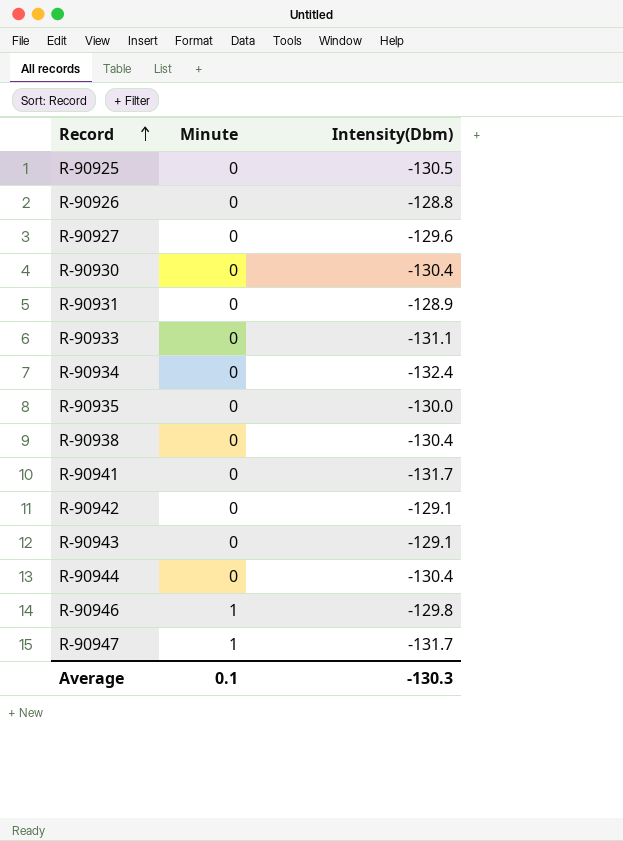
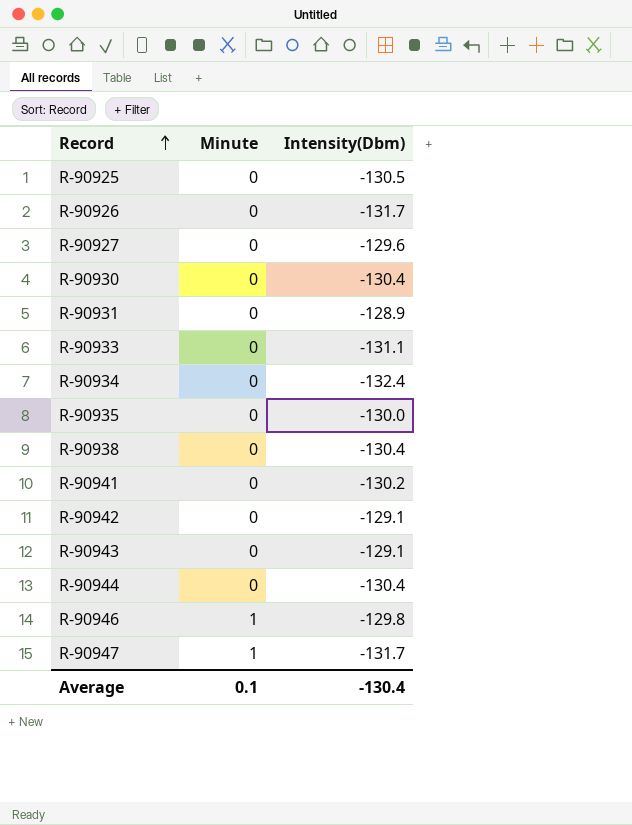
R-90926 | Intensity(Dbm): -128.8 -> -131.7
R-90941 | Intensity(Dbm): -131.7 -> -130.2
Average | Intensity(Dbm): -130.3 -> -130.4

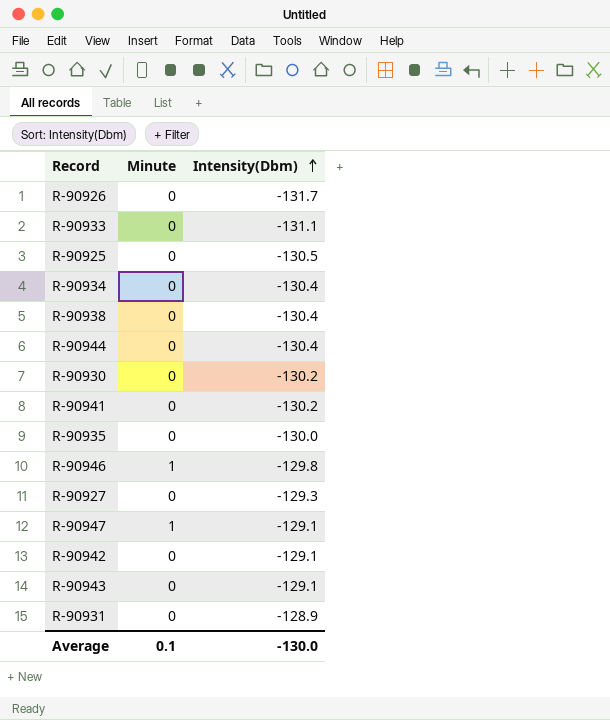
row order: Record ascending -> Intensity(Dbm) ascending
R-90934 | Intensity(Dbm): -132.4 -> -130.4
R-90930 | Intensity(Dbm): -130.4 -> -130.2
R-90927 | Intensity(Dbm): -129.6 -> -129.3
R-90947 | Intensity(Dbm): -131.7 -> -129.1
Average | Intensity(Dbm): -130.4 -> -130.0

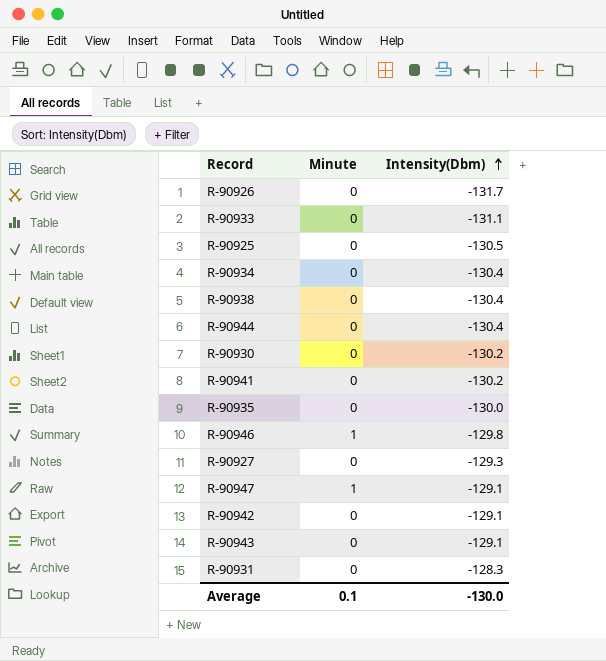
R-90931 | Intensity(Dbm): -128.9 -> -128.3

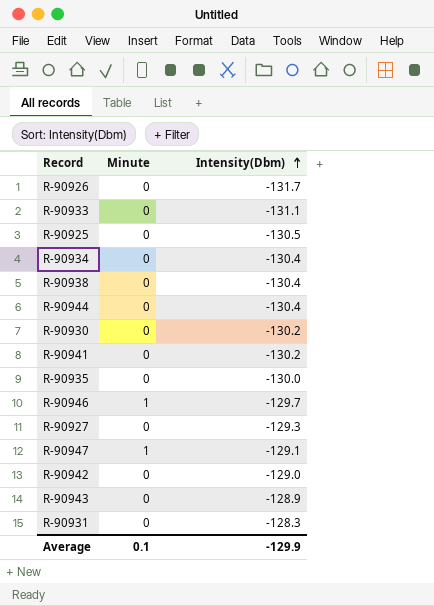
R-90946 | Intensity(Dbm): -129.8 -> -129.7
R-90942 | Intensity(Dbm): -129.1 -> -129.0
R-90943 | Intensity(Dbm): -129.1 -> -128.9
Average | Intensity(Dbm): -130.0 -> -129.9

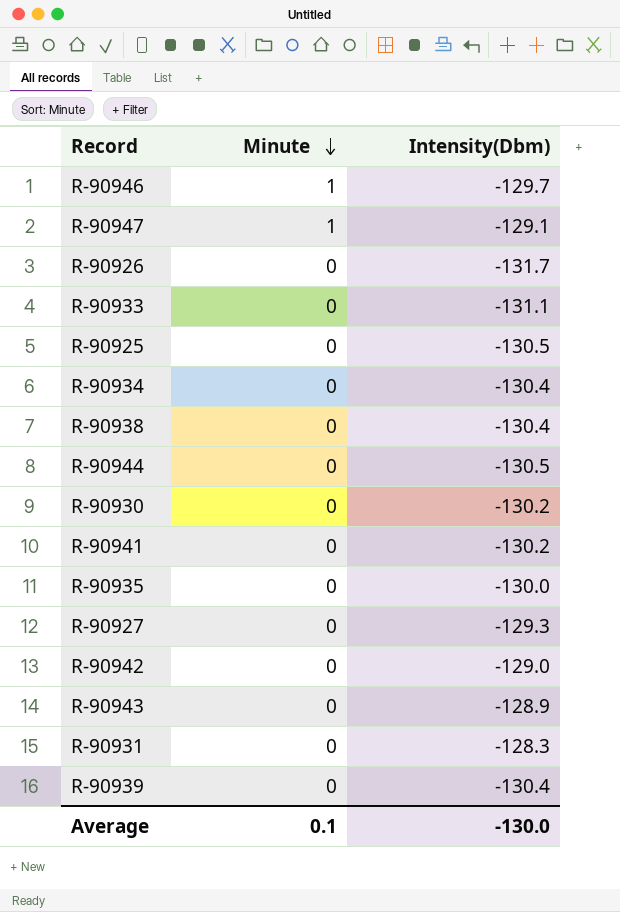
row order: Intensity(Dbm) ascending -> Minute descending
R-90944 | Intensity(Dbm): -130.4 -> -130.5
row R-90939: none -> 0 | -130.4
Average | Intensity(Dbm): -129.9 -> -130.0

